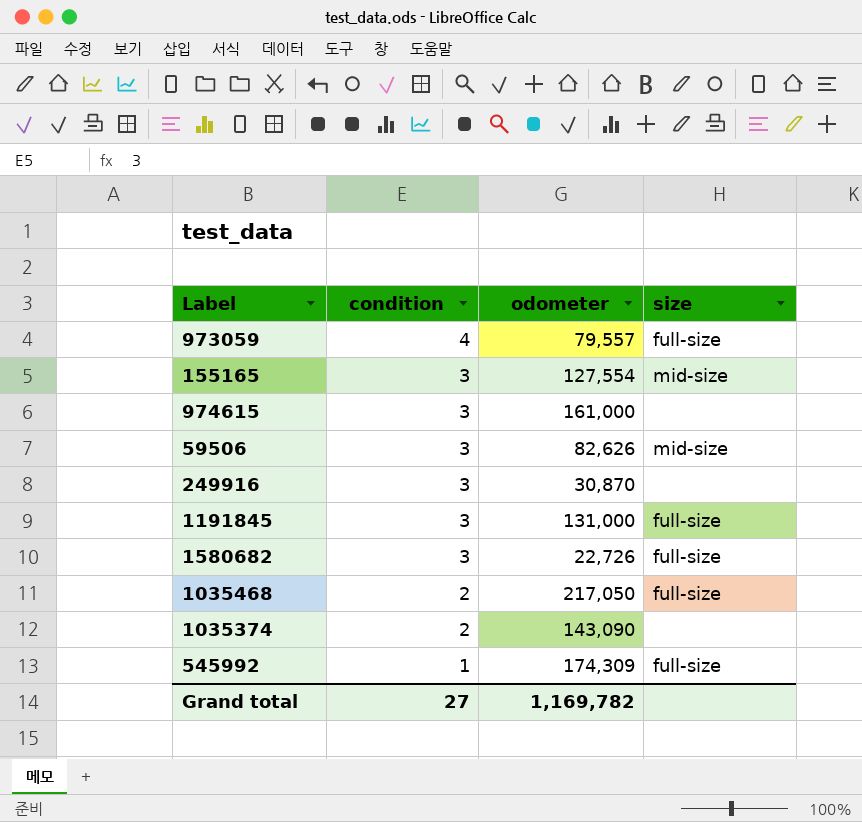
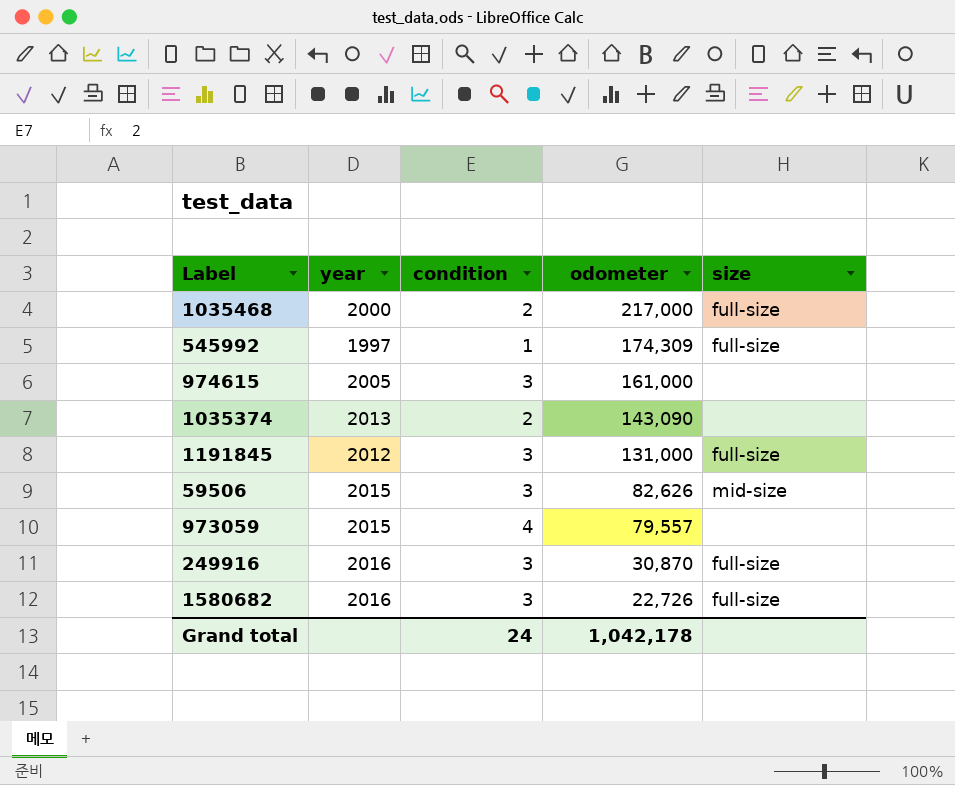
row order: condition descending -> odometer descending
column year | position: none -> 2
row 155165: 3 | 127,554 | mid-size -> none
1035468 | odometer: 217,050 -> 217,000
973059 | size: full-size -> none
249916 | size: none -> full-size
Grand total | condition: 27 -> 24
Grand total | odometer: 1,169,782 -> 1,042,178

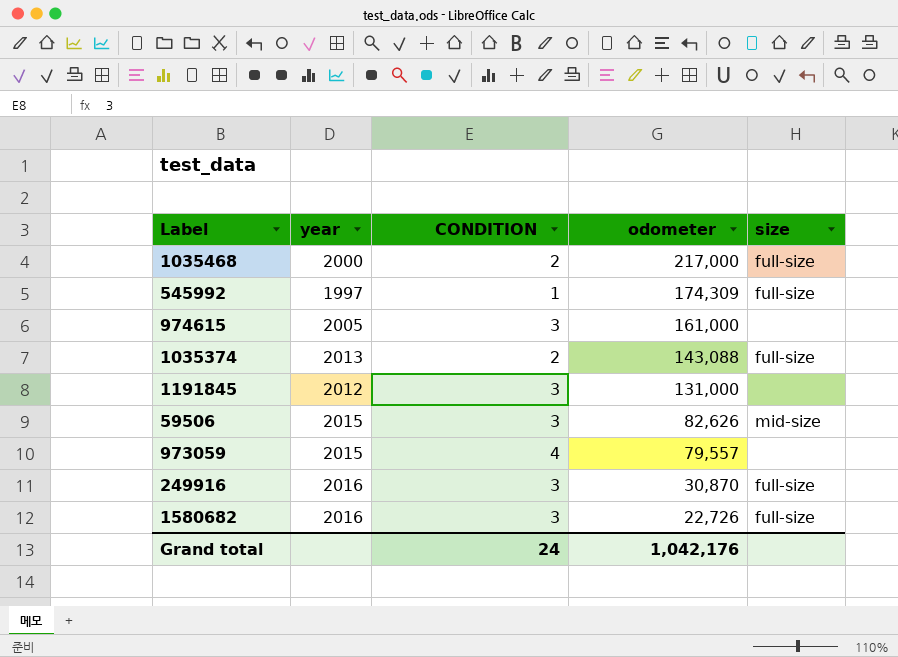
column name: condition -> CONDITION
1035374 | odometer: 143,090 -> 143,088
1035374 | size: none -> full-size
1191845 | size: full-size -> none
Grand total | odometer: 1,042,178 -> 1,042,176

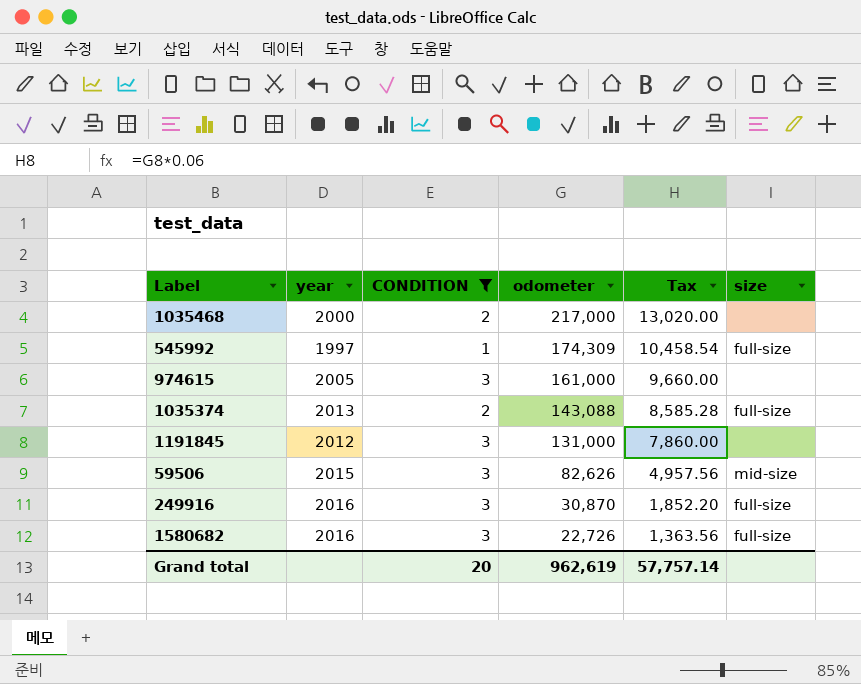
filter: none -> CONDITION != 4
column Tax | formula: none -> [odometer] * 0.06
1035468 | size: full-size -> none
Grand total | CONDITION: 24 -> 20
Grand total | odometer: 1,042,176 -> 962,619

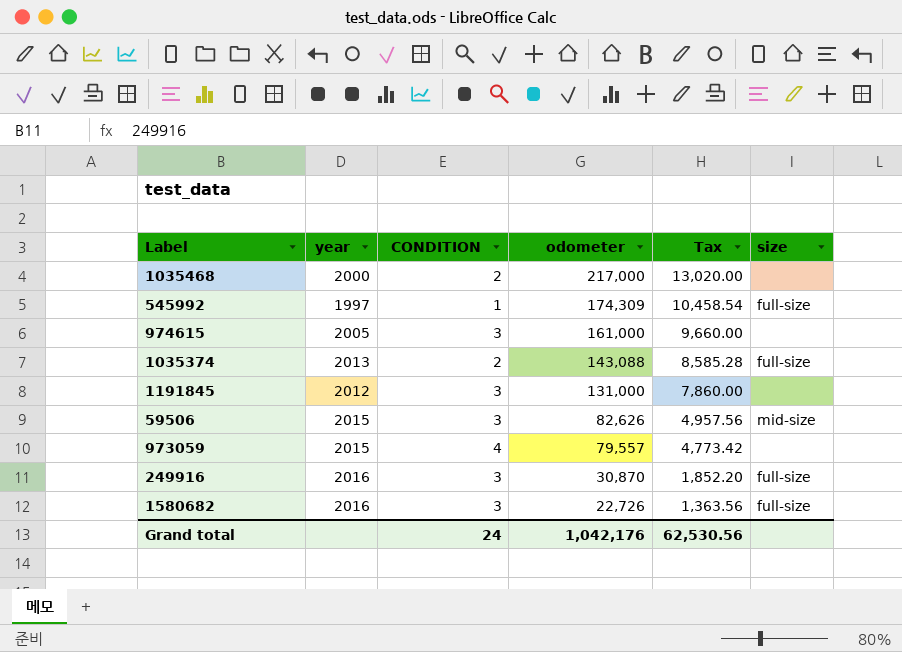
filter: CONDITION != 4 -> none
Grand total | CONDITION: 20 -> 24
Grand total | odometer: 962,619 -> 1,042,176
Grand total | Tax: 57,757.14 -> 62,530.56

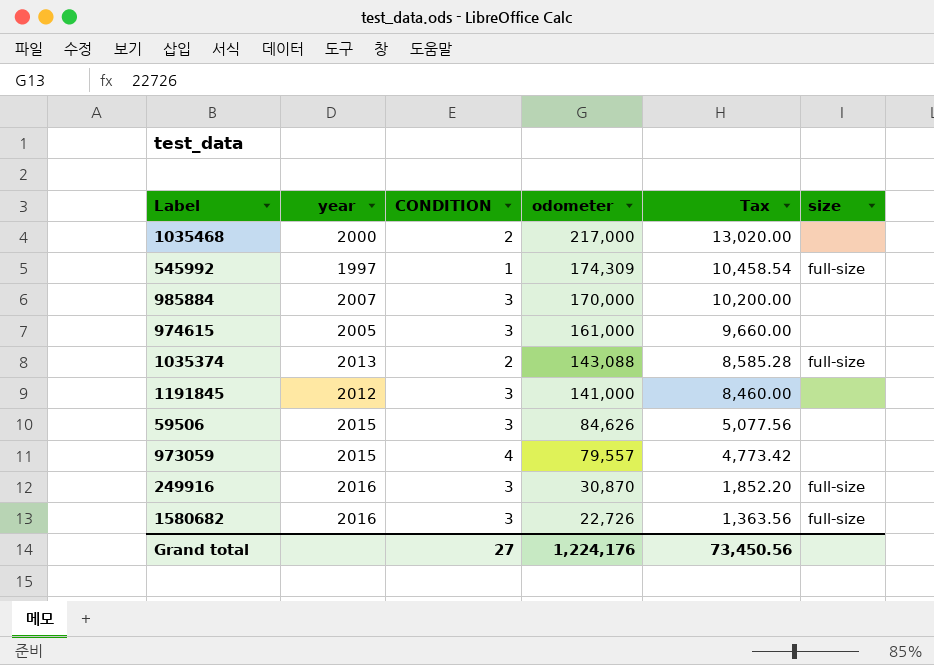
row 985884: none -> 2007 | 3 | 170,000 | 10,200.00 | none
1191845 | odometer: 131,000 -> 141,000
1191845 | Tax: 7,860.00 -> 8,460.00
59506 | odometer: 82,626 -> 84,626
59506 | Tax: 4,957.56 -> 5,077.56
59506 | size: mid-size -> none
Grand total | CONDITION: 24 -> 27
Grand total | odometer: 1,042,176 -> 1,224,176
Grand total | Tax: 62,530.56 -> 73,450.56

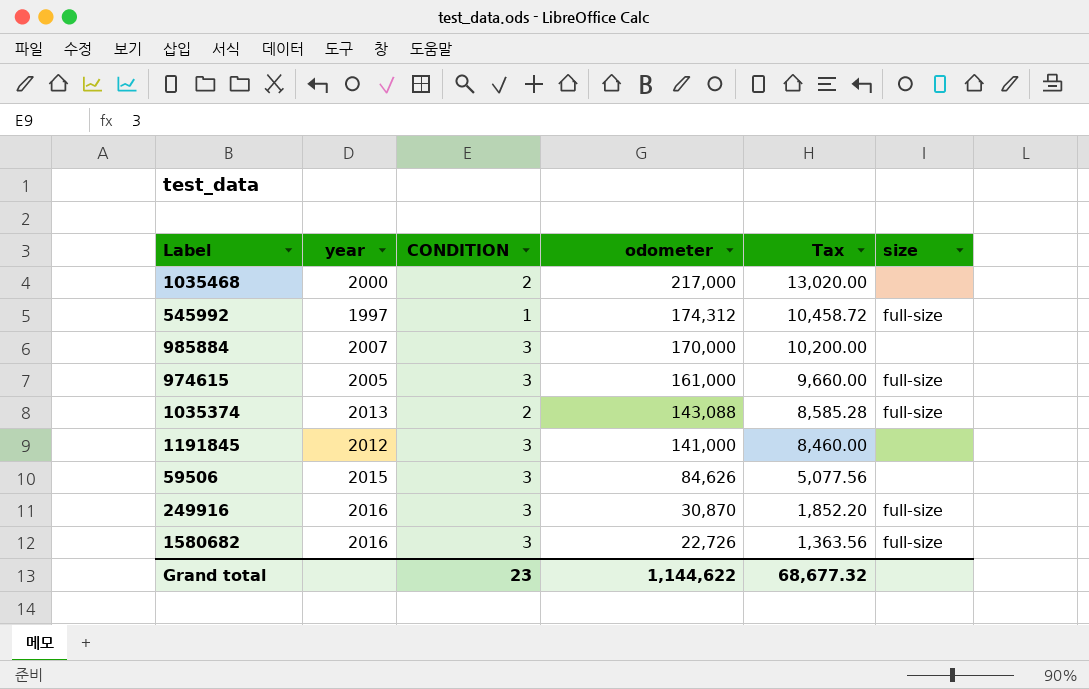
row 973059: 2015 | 4 | 79,557 | 4,773.42 | none -> none
545992 | odometer: 174,309 -> 174,312
545992 | Tax: 10,458.54 -> 10,458.72
974615 | size: none -> full-size
Grand total | CONDITION: 27 -> 23
Grand total | odometer: 1,224,176 -> 1,144,622
Grand total | Tax: 73,450.56 -> 68,677.32

